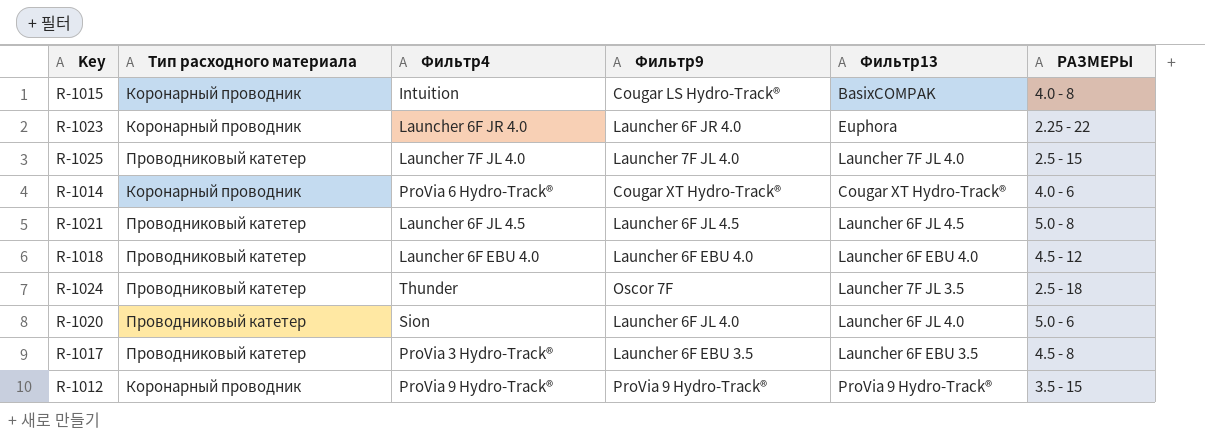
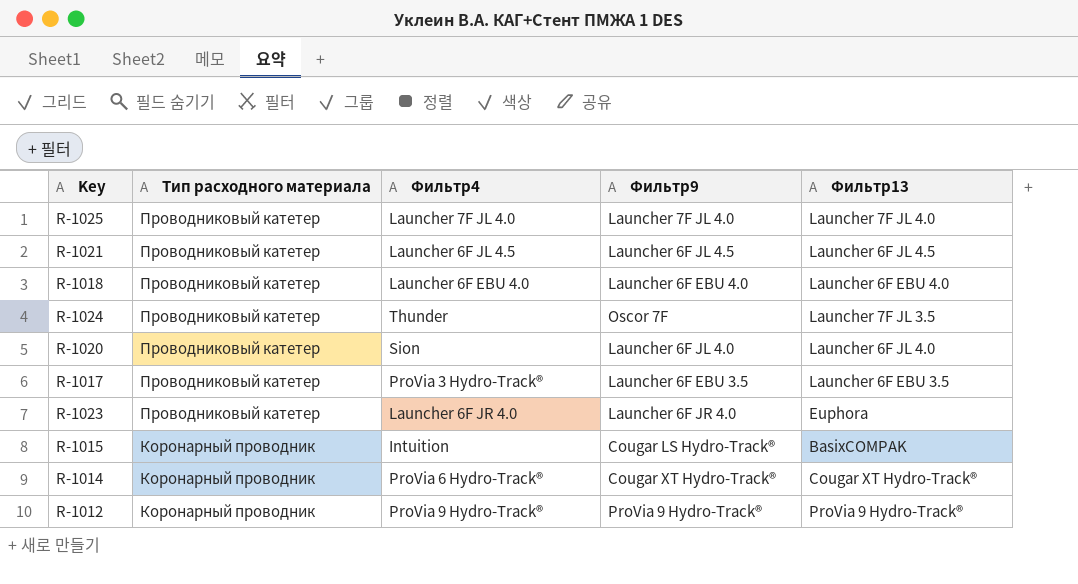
row order: none -> Тип расходного материала descending
column РАЗМЕРЫ | position: 6 -> none
R-1023 | Тип расходного материала: Коронарный проводник -> Проводниковый катетер

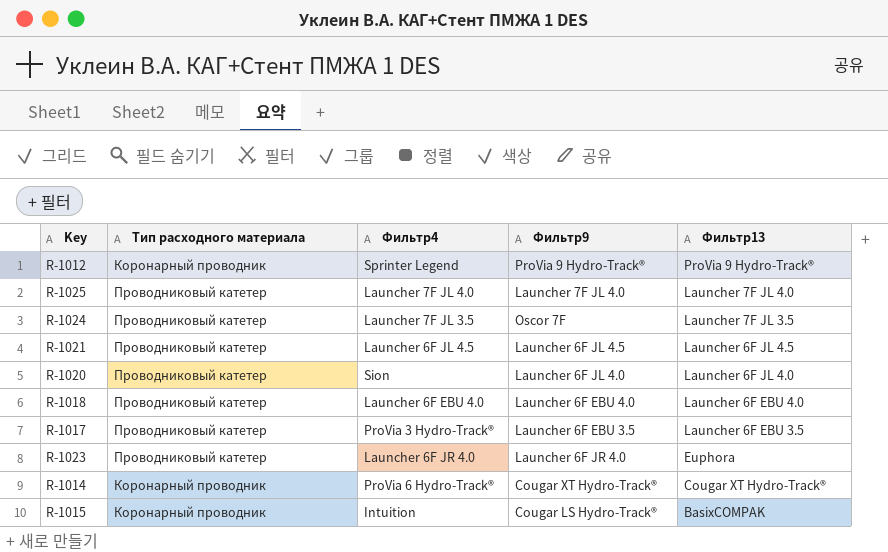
row order: Тип расходного материала descending -> Фильтр13 descending
R-1012 | Фильтр4: ProVia 9 Hydro-Track® -> Sprinter Legend
R-1024 | Фильтр4: Thunder -> Launcher 7F JL 3.5

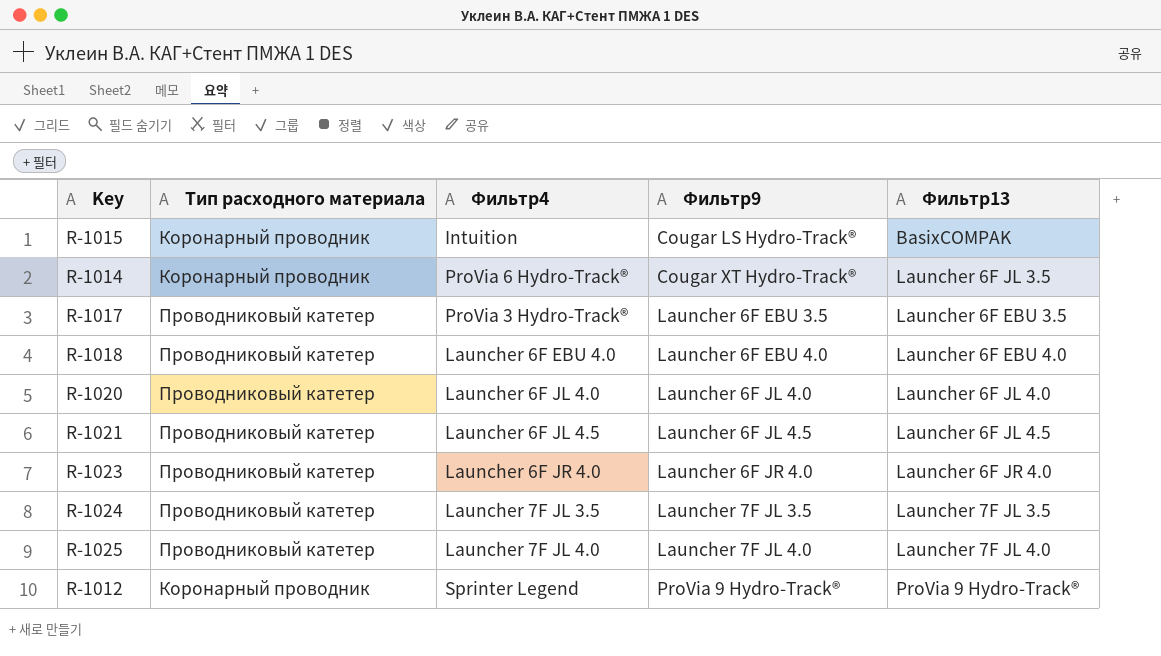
row order: Фильтр13 descending -> Фильтр9 ascending
R-1014 | Фильтр13: Cougar XT Hydro-Track® -> Launcher 6F JL 3.5
R-1020 | Фильтр4: Sion -> Launcher 6F JL 4.0
R-1023 | Фильтр13: Euphora -> Launcher 6F JR 4.0
R-1024 | Фильтр9: Oscor 7F -> Launcher 7F JL 3.5

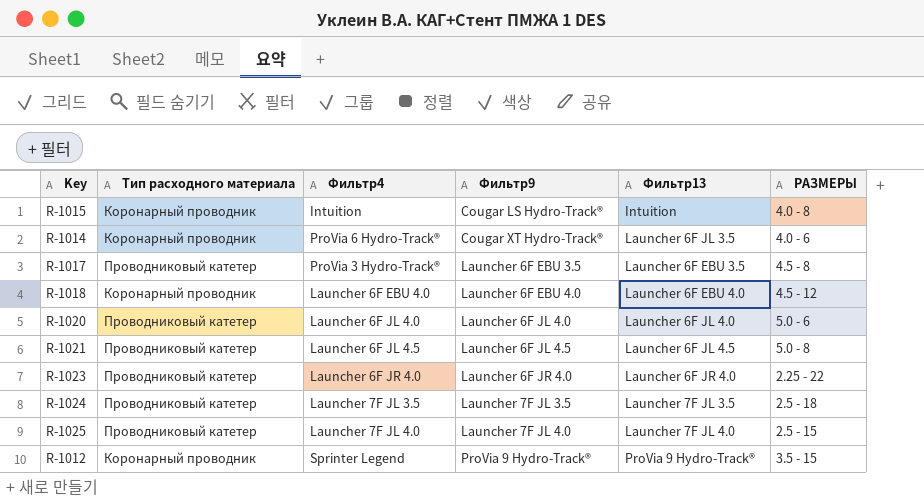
column РАЗМЕРЫ | position: none -> 6
R-1015 | Фильтр13: BasixCOMPAK -> Intuition
R-1018 | Тип расходного материала: Проводниковый катетер -> Коронарный проводник

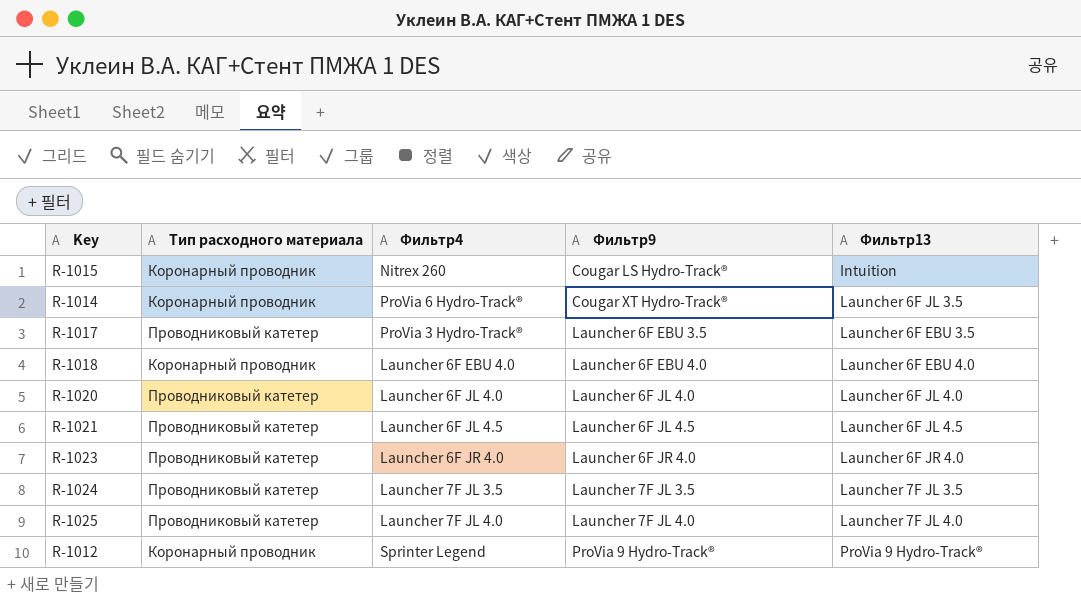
column РАЗМЕРЫ | position: 6 -> none
R-1015 | Фильтр4: Intuition -> Nitrex 260

